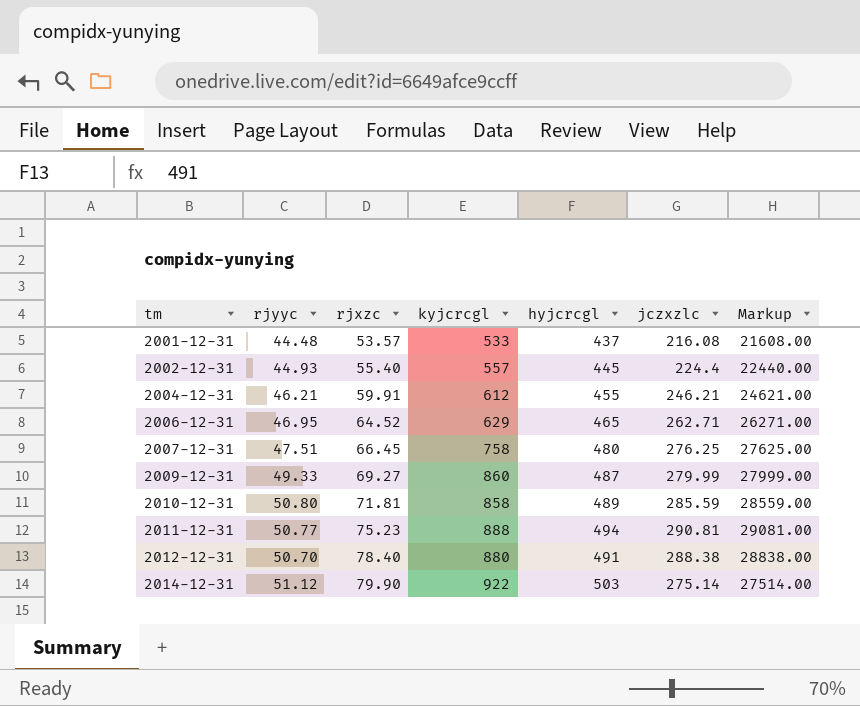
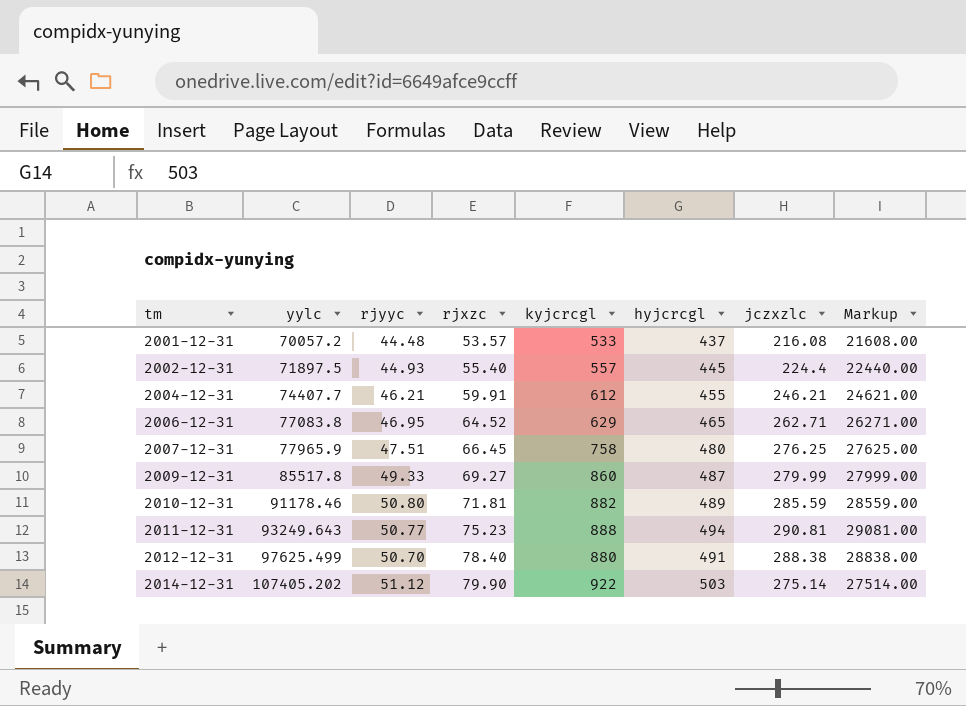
column yylc | position: none -> 2
2010-12-31 | kyjcrcgl: 858 -> 882

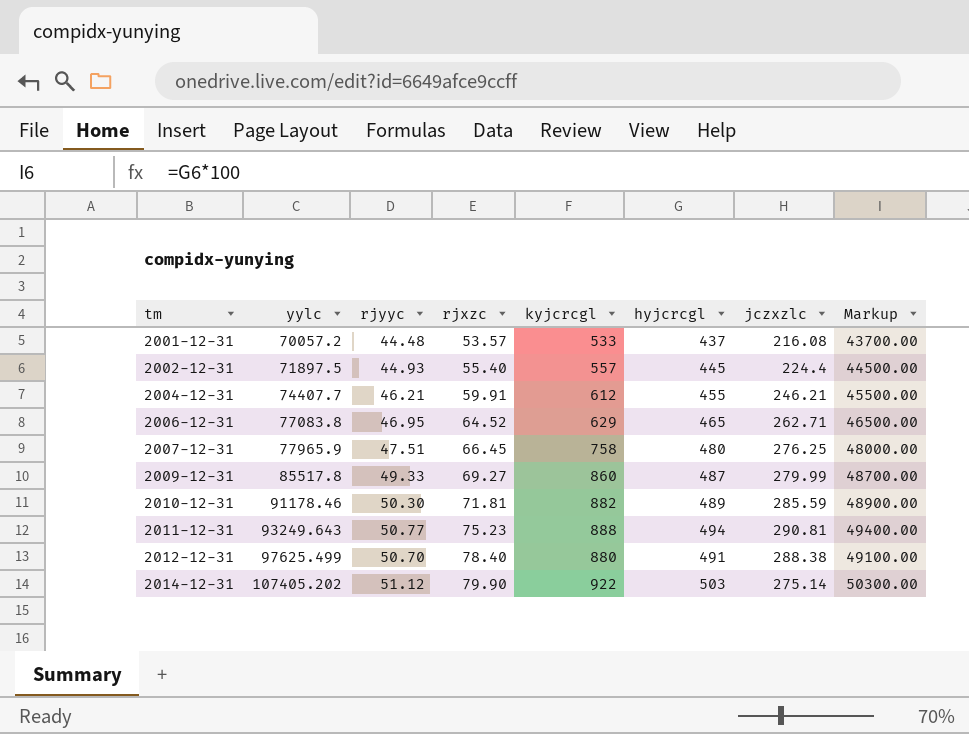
column Markup | formula: [jczxzlc] * 100 -> [hyjcrcgl] * 100
2010-12-31 | rjyyc: 50.80 -> 50.30

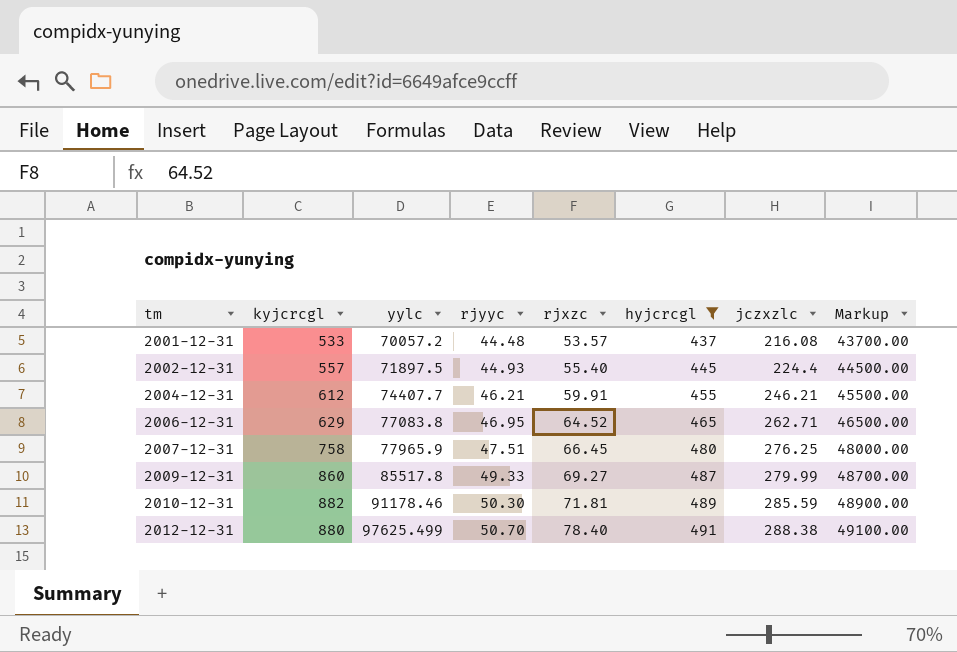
filter: none -> hyjcrcgl <= 491
column kyjcrcgl | position: 5 -> 2

